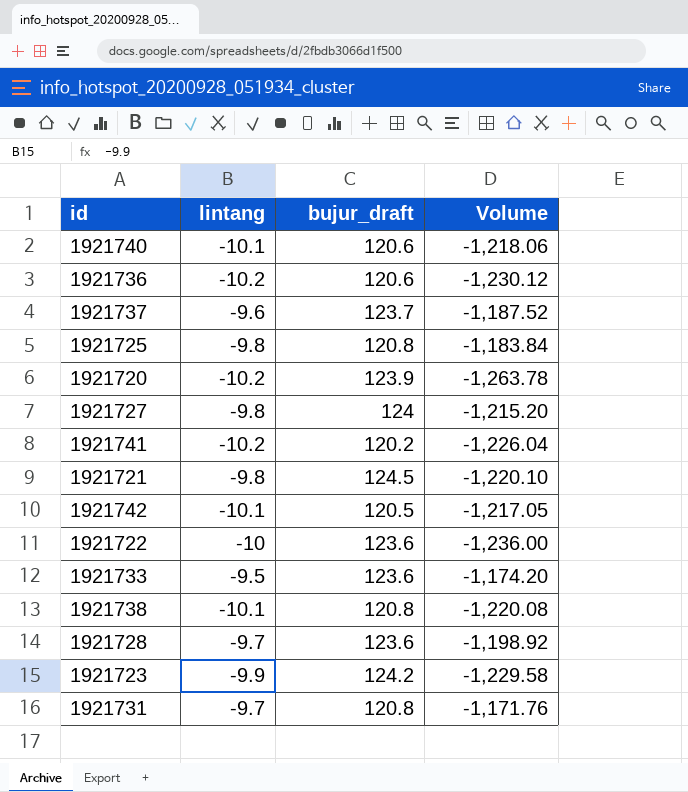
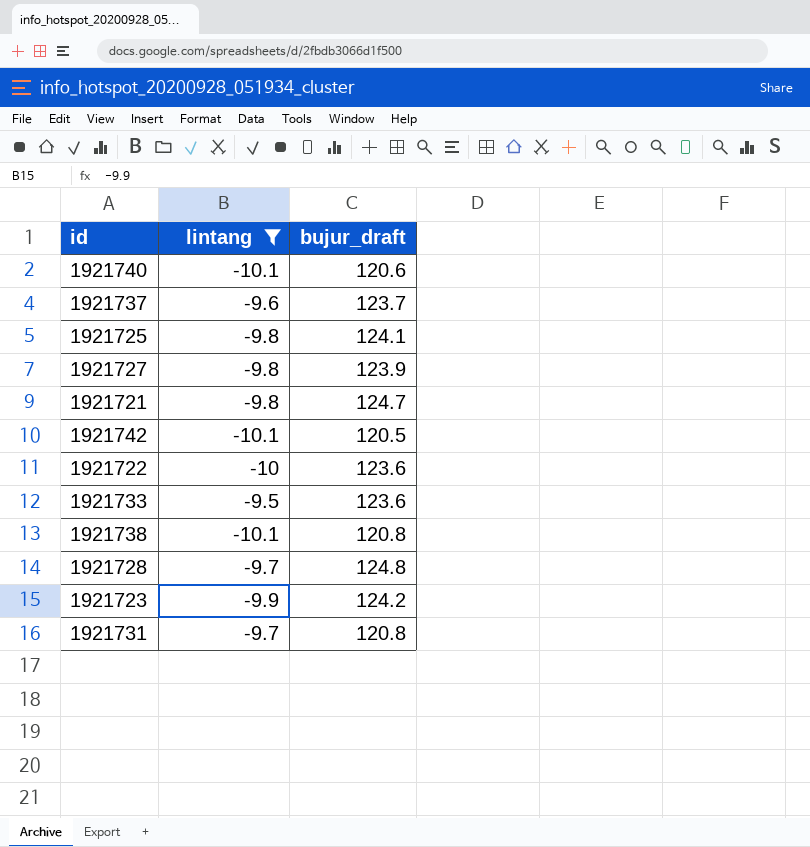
filter: none -> lintang != -10.2
column Volume | formula: [lintang] * [bujur_draft] -> none
1921725 | bujur_draft: 120.8 -> 124.1
1921727 | bujur_draft: 124 -> 123.9
1921721 | bujur_draft: 124.5 -> 124.7
1921728 | bujur_draft: 123.6 -> 124.8

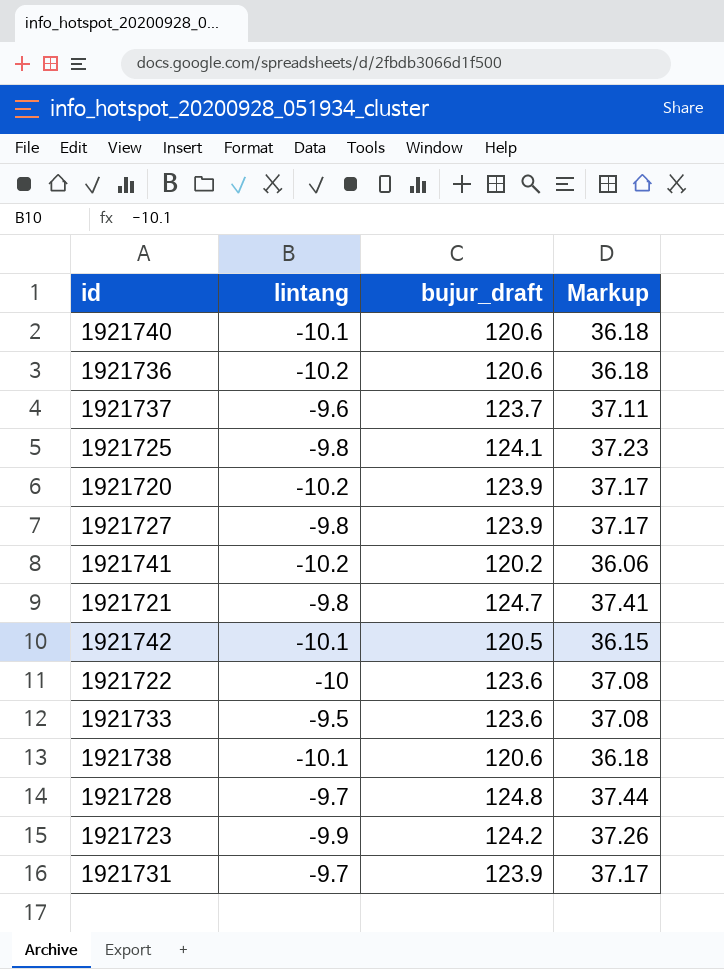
filter: lintang != -10.2 -> none
column Markup | formula: none -> [bujur_draft] * 0.3
1921738 | bujur_draft: 120.8 -> 120.6
1921731 | bujur_draft: 120.8 -> 123.9

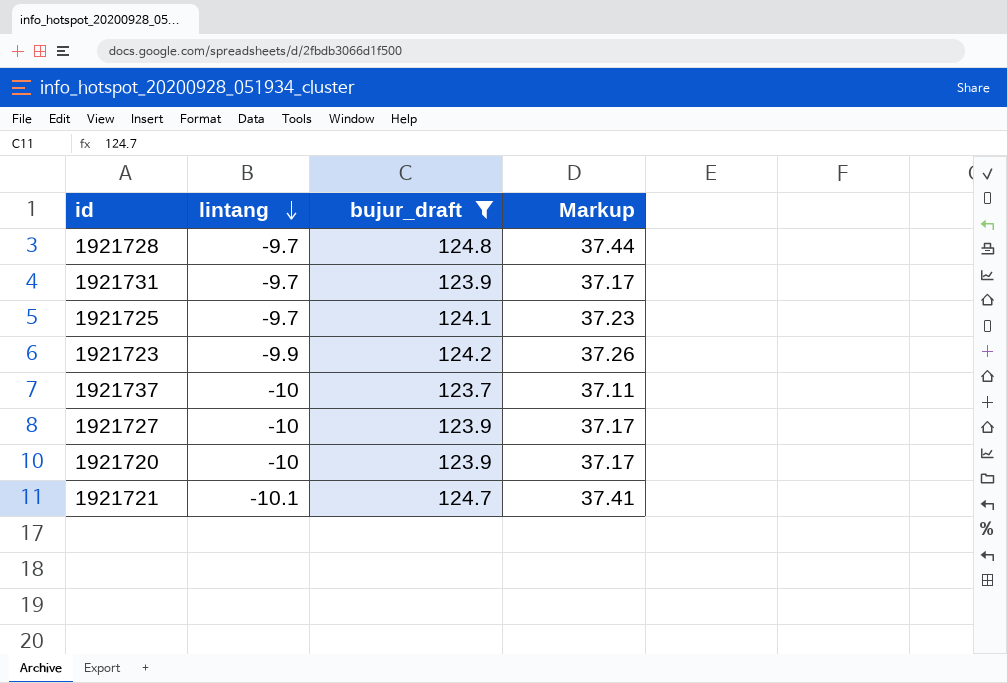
filter: none -> bujur_draft >= 123.7
row order: none -> lintang descending
1921725 | lintang: -9.8 -> -9.7
1921737 | lintang: -9.6 -> -10
1921727 | lintang: -9.8 -> -10
1921720 | lintang: -10.2 -> -10
1921721 | lintang: -9.8 -> -10.1

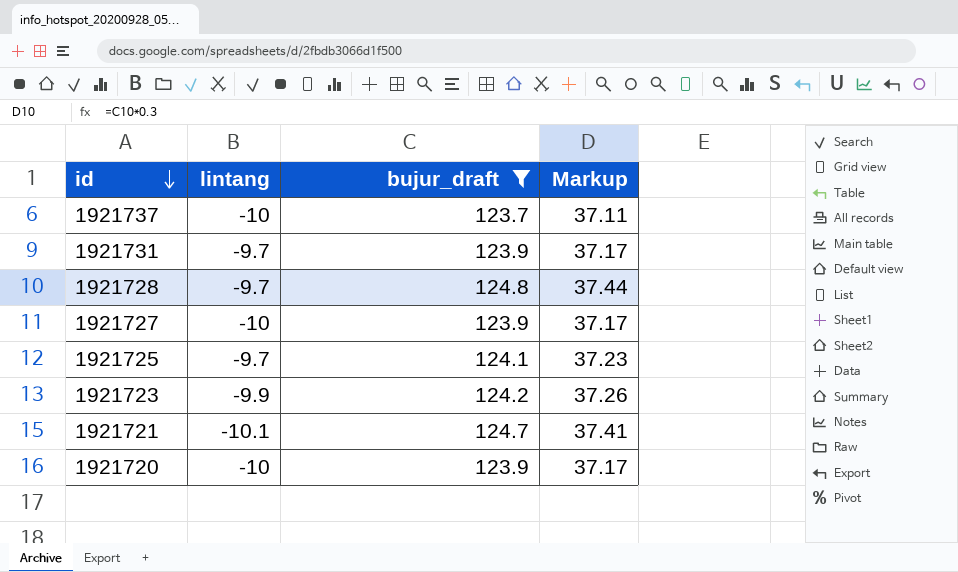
row order: lintang descending -> id descending

